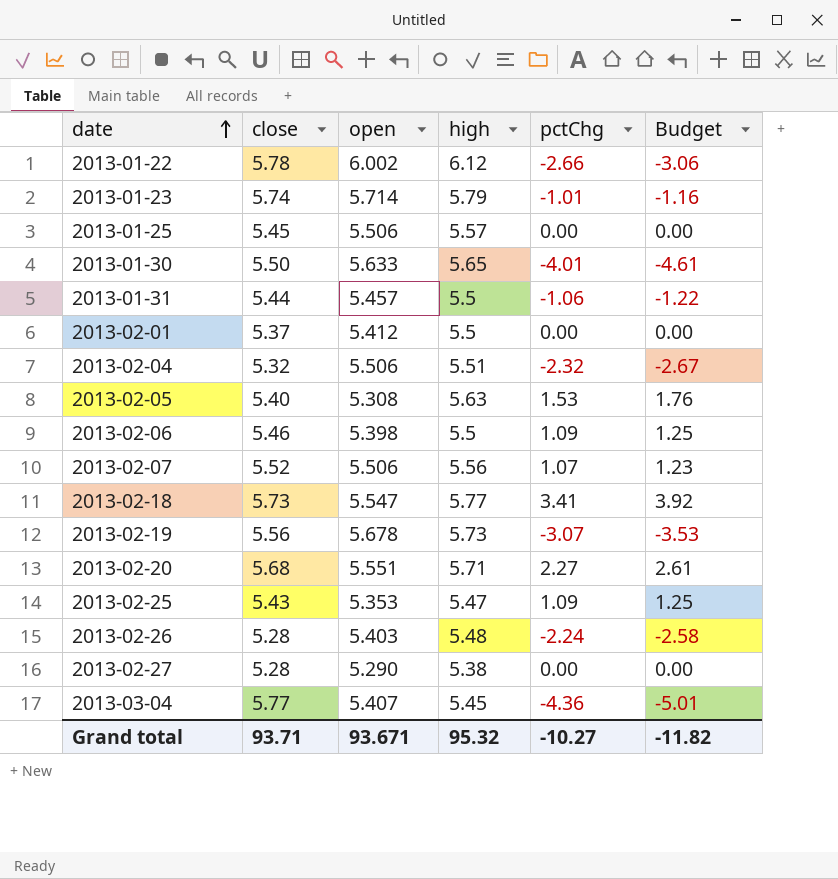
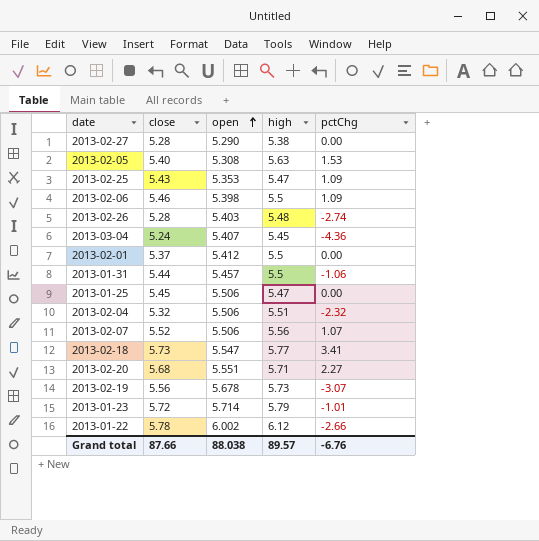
row order: date ascending -> open ascending
column Budget | formula: [pctChg] * 1.15 -> none
row 2013-01-30: 5.50 | 5.633 | 5.65 | -4.01 | -4.61 -> none
2013-02-26 | pctChg: -2.24 -> -2.74
2013-03-04 | close: 5.77 -> 5.24
2013-01-25 | high: 5.57 -> 5.47
2013-01-23 | close: 5.74 -> 5.72
Grand total | close: 93.71 -> 87.66
Grand total | open: 93.671 -> 88.038
Grand total | high: 95.32 -> 89.57
Grand total | pctChg: -10.27 -> -6.76

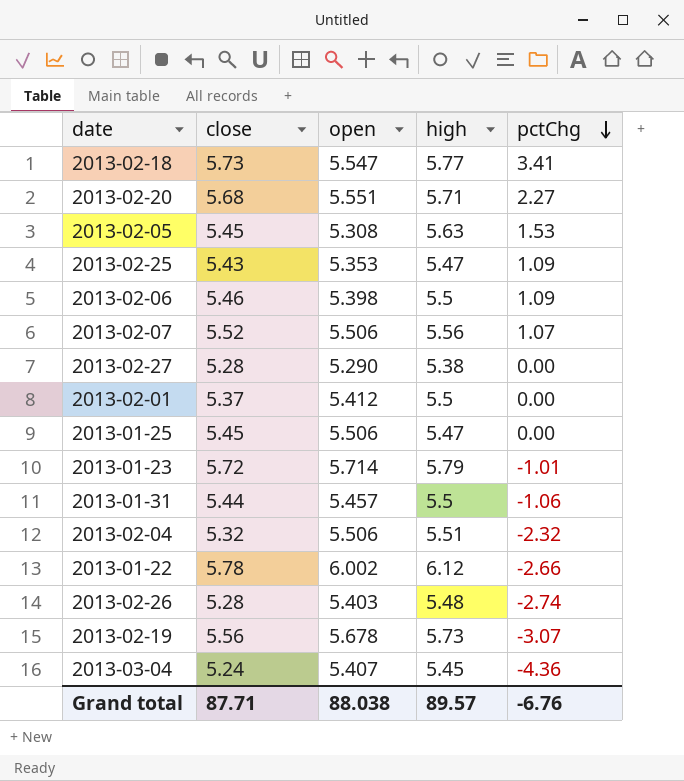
row order: open ascending -> pctChg descending
2013-02-05 | close: 5.40 -> 5.45
Grand total | close: 87.66 -> 87.71

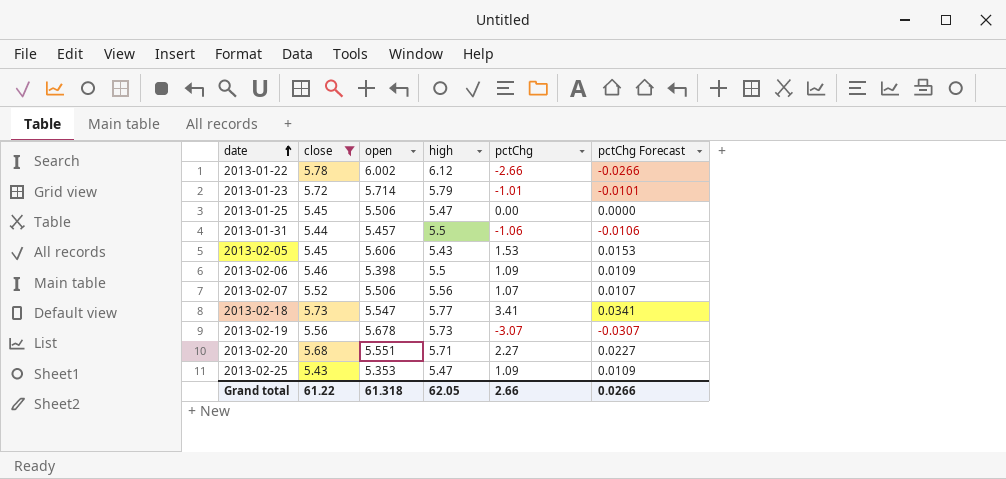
filter: none -> close >= 5.43
row order: pctChg descending -> date ascending
column pctChg Forecast | formula: none -> [pctChg] * 0.01
2013-02-05 | open: 5.308 -> 5.606
2013-02-05 | high: 5.63 -> 5.43
Grand total | close: 87.71 -> 61.22
Grand total | open: 88.038 -> 61.318
Grand total | high: 89.57 -> 62.05
Grand total | pctChg: -6.76 -> 2.66

